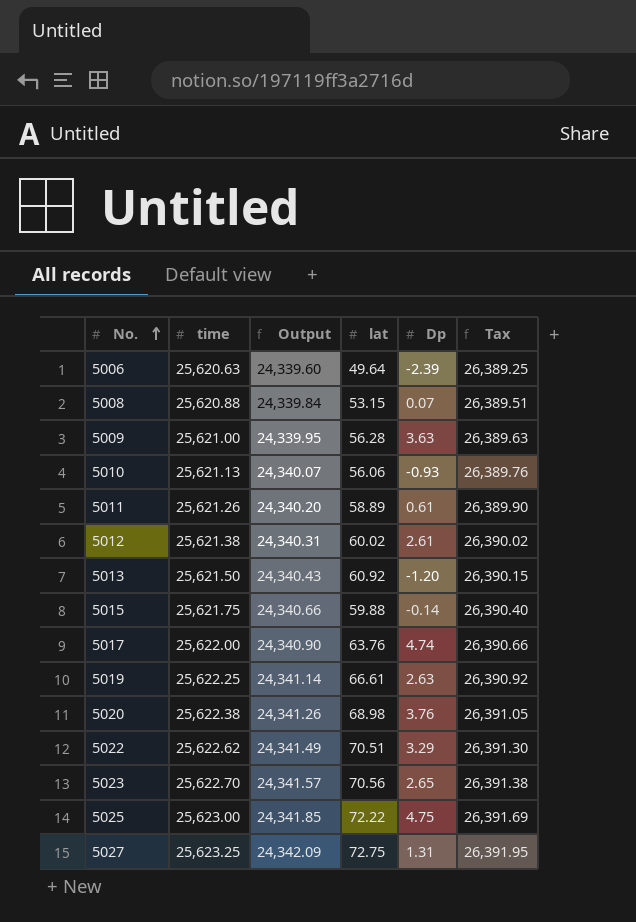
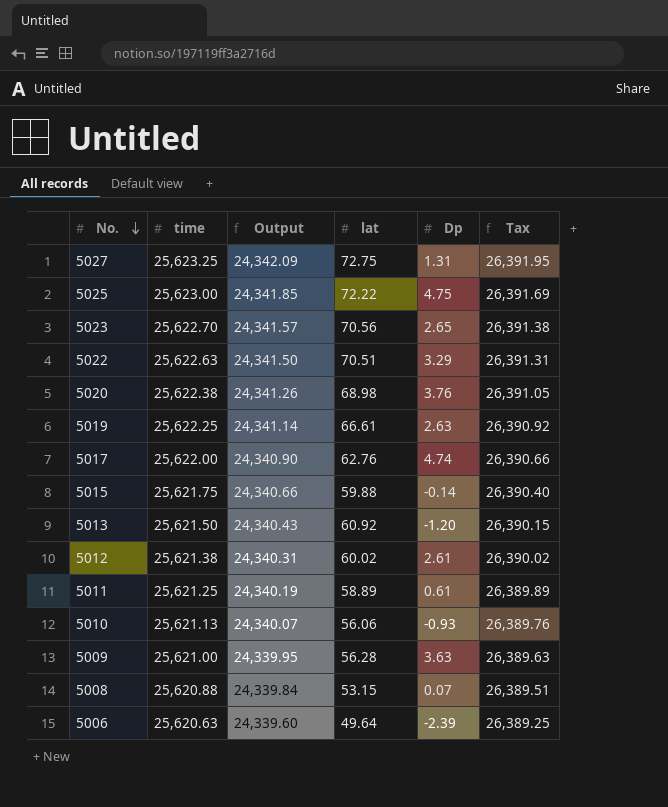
row order: No. ascending -> No. descending
5022 | time: 25,622.62 -> 25,622.63
5022 | Output: 24,341.49 -> 24,341.50
5022 | Tax: 26,391.30 -> 26,391.31
5017 | lat: 63.76 -> 62.76
5011 | time: 25,621.26 -> 25,621.25
5011 | Output: 24,340.20 -> 24,340.19
5011 | Tax: 26,389.90 -> 26,389.89

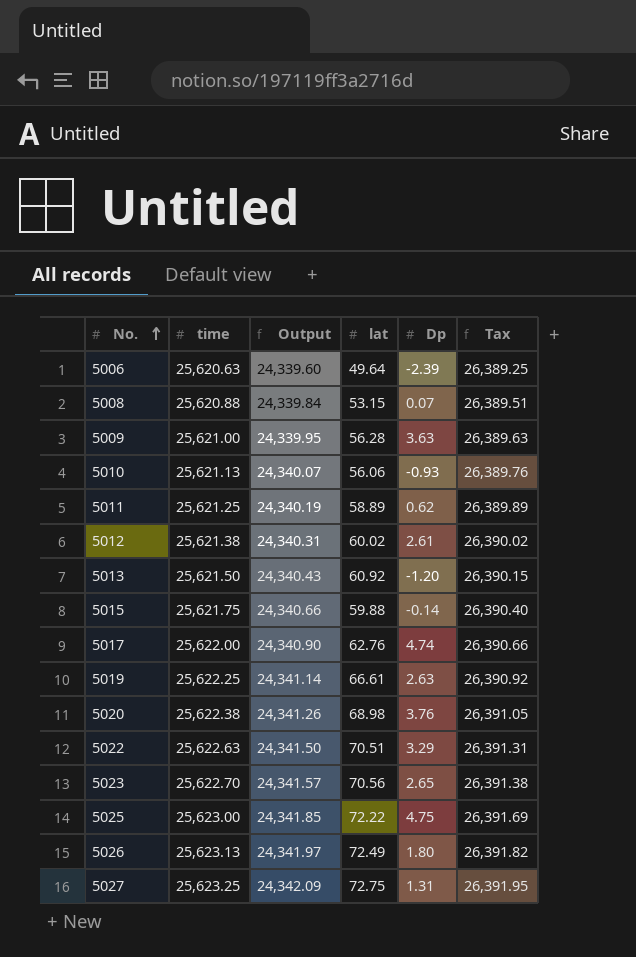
row order: No. descending -> No. ascending
5011 | Dp: 0.61 -> 0.62
row 5026: none -> 25,623.13 | 24,341.97 | 72.49 | 1.80 | 26,391.82

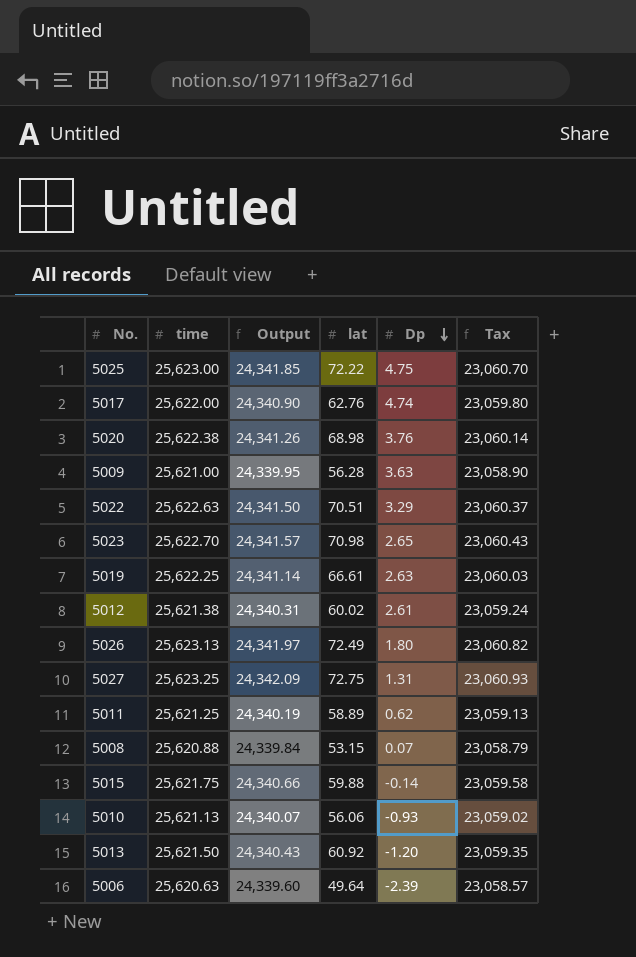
row order: No. ascending -> Dp descending
column Tax | formula: [time] * 1.03 -> [time] * 0.9
5023 | lat: 70.56 -> 70.98

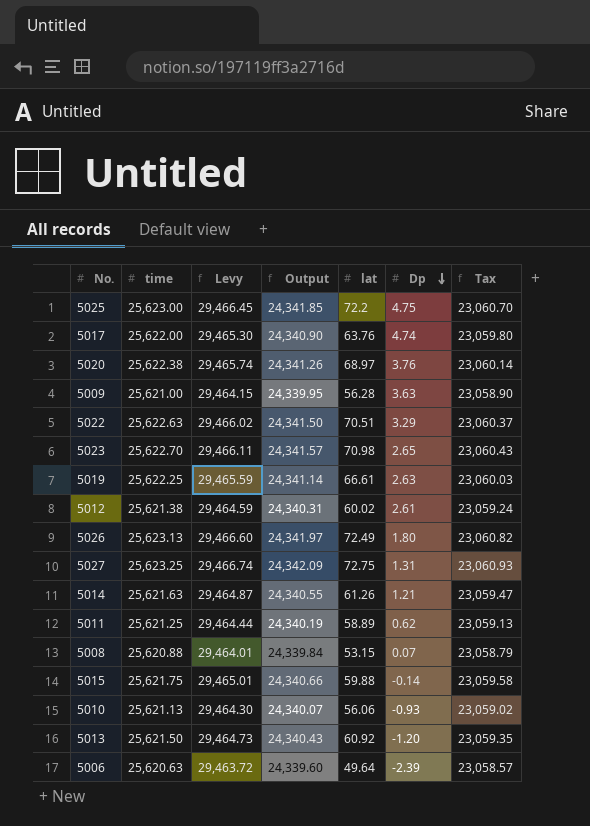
column Levy | formula: none -> [time] * 1.15
5025 | lat: 72.22 -> 72.2
5017 | lat: 62.76 -> 63.76
5020 | lat: 68.98 -> 68.97
row 5014: none -> 25,621.63 | 29,464.87 | 24,340.55 | 61.26 | 1.21 | 23,059.47

